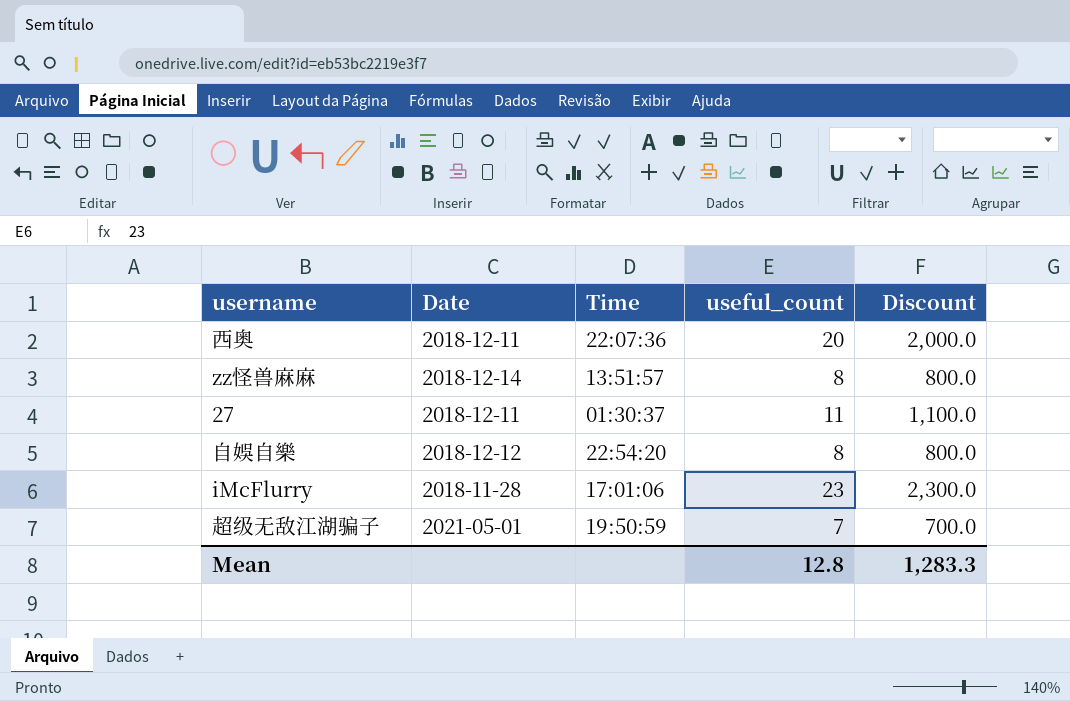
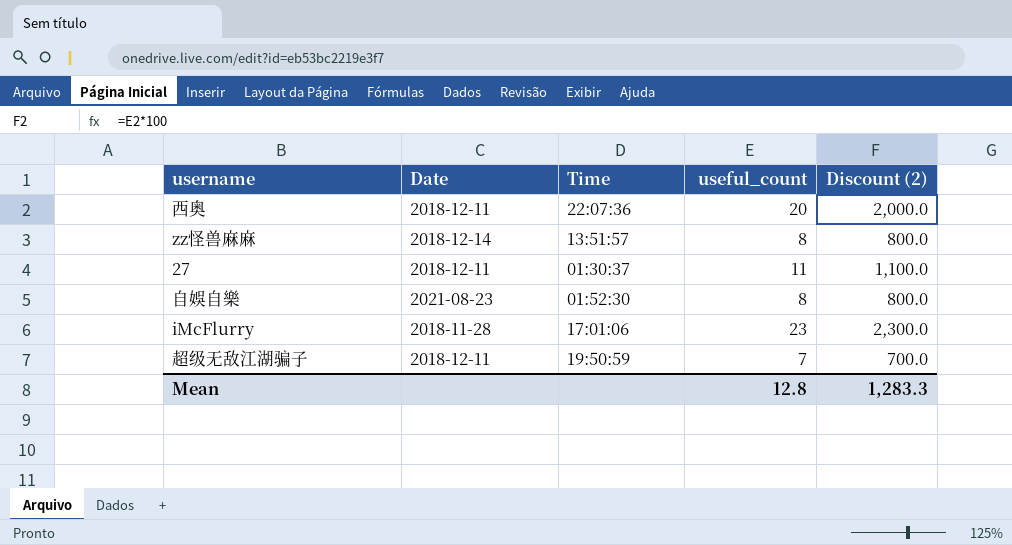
column name: Discount -> Discount (2)
自娛自樂 | Date: 2018-12-12 -> 2021-08-23
自娛自樂 | Time: 22:54:20 -> 01:52:30
超级无敌江湖骗子 | Date: 2021-05-01 -> 2018-12-11

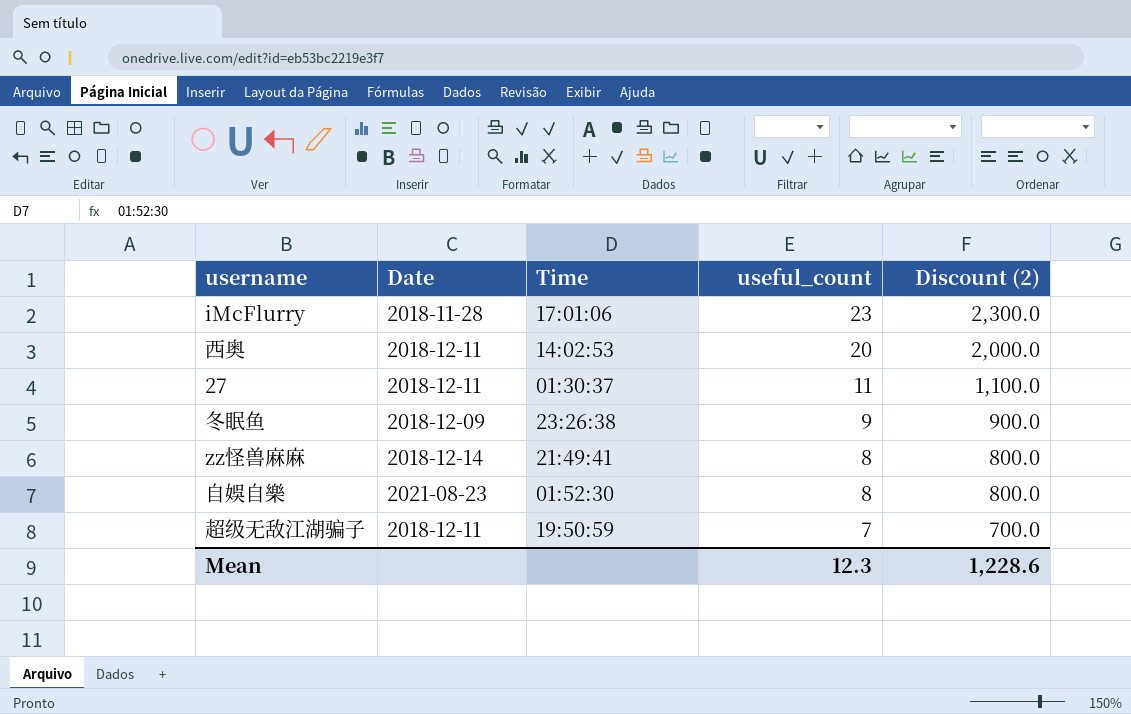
row order: none -> useful_count descending
西奥 | Time: 22:07:36 -> 14:02:53
row 冬眠鱼: none -> 2018-12-09 | 23:26:38 | 9 | 900.0
zz怪兽麻麻 | Time: 13:51:57 -> 21:49:41
Mean | useful_count: 12.8 -> 12.3
Mean | Discount (2): 1,283.3 -> 1,228.6

